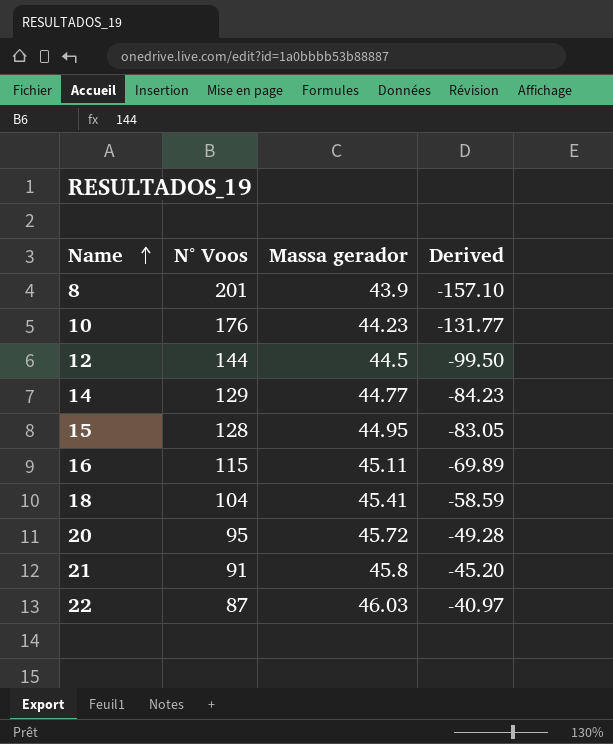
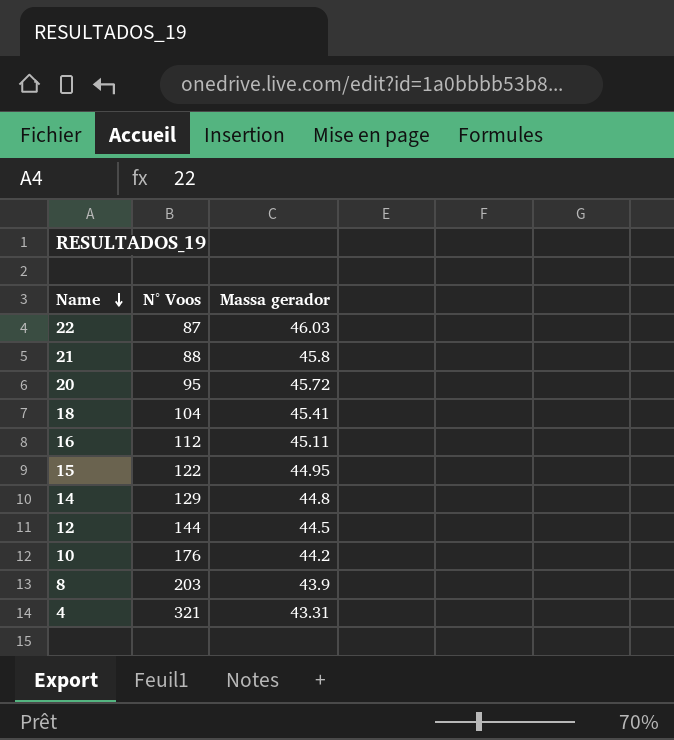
row order: Name ascending -> Name descending
column Derived | formula: [Massa gerador] - [N° Voos] -> none
21 | N° Voos: 91 -> 88
16 | N° Voos: 115 -> 112
15 | N° Voos: 128 -> 122
14 | Massa gerador: 44.77 -> 44.8
10 | Massa gerador: 44.23 -> 44.2
8 | N° Voos: 201 -> 203
row 4: none -> 321 | 43.31

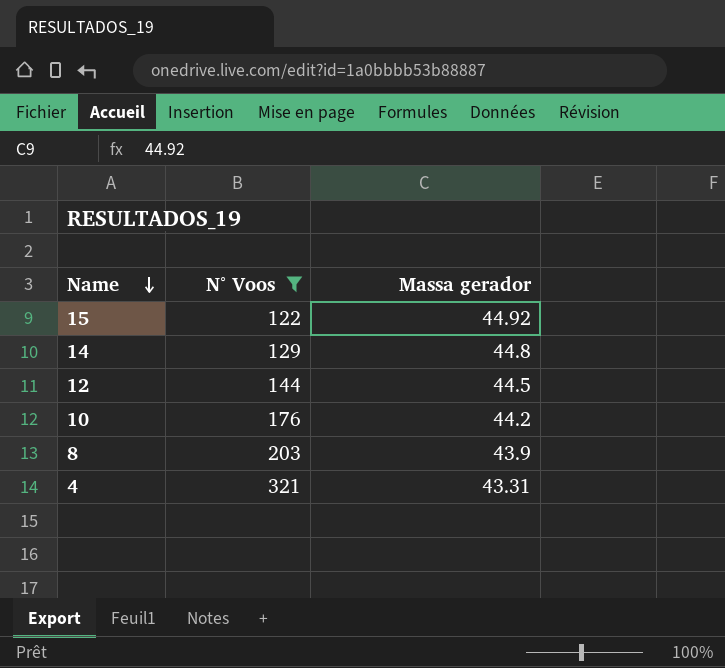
filter: none -> N° Voos >= 122
15 | Massa gerador: 44.95 -> 44.92

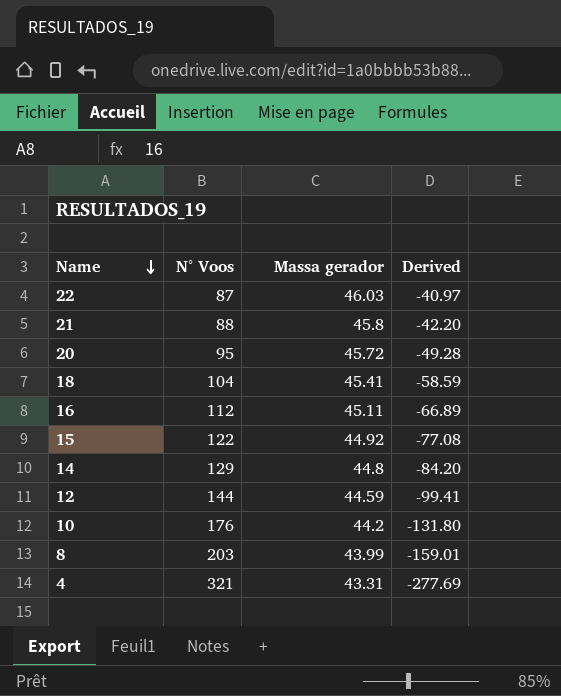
filter: N° Voos >= 122 -> none
column Derived | formula: none -> [Massa gerador] - [N° Voos]
12 | Massa gerador: 44.5 -> 44.59
8 | Massa gerador: 43.9 -> 43.99

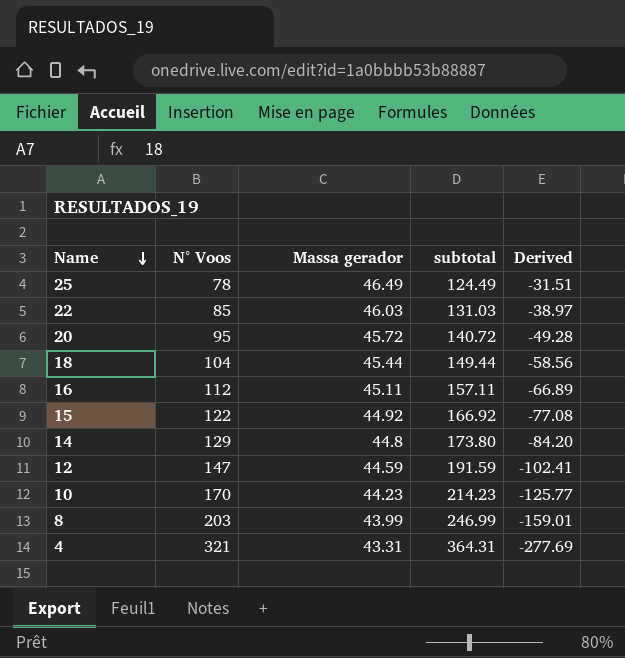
column subtotal | formula: none -> [N° Voos] + [Massa gerador]
row 21: 88 | 45.8 | -42.20 -> none
row 25: none -> 78 | 46.49 | 124.49 | -31.51
22 | N° Voos: 87 -> 85
22 | Derived: -40.97 -> -38.97
18 | Massa gerador: 45.41 -> 45.44
18 | Derived: -58.59 -> -58.56
12 | N° Voos: 144 -> 147
12 | Derived: -99.41 -> -102.41
10 | N° Voos: 176 -> 170
10 | Massa gerador: 44.2 -> 44.23
10 | Derived: -131.80 -> -125.77

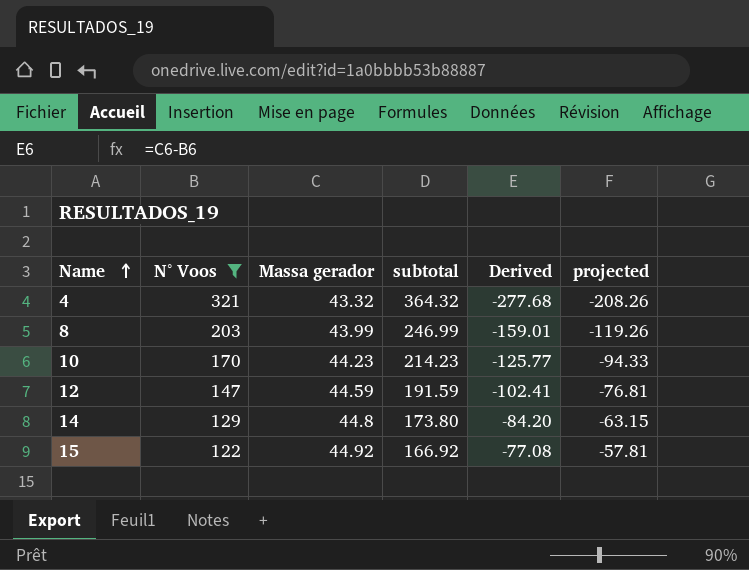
filter: none -> N° Voos >= 122
row order: Name descending -> Name ascending
column projected | formula: none -> [Derived] * 0.75
4 | Massa gerador: 43.31 -> 43.32
4 | subtotal: 364.31 -> 364.32
4 | Derived: -277.69 -> -277.68

